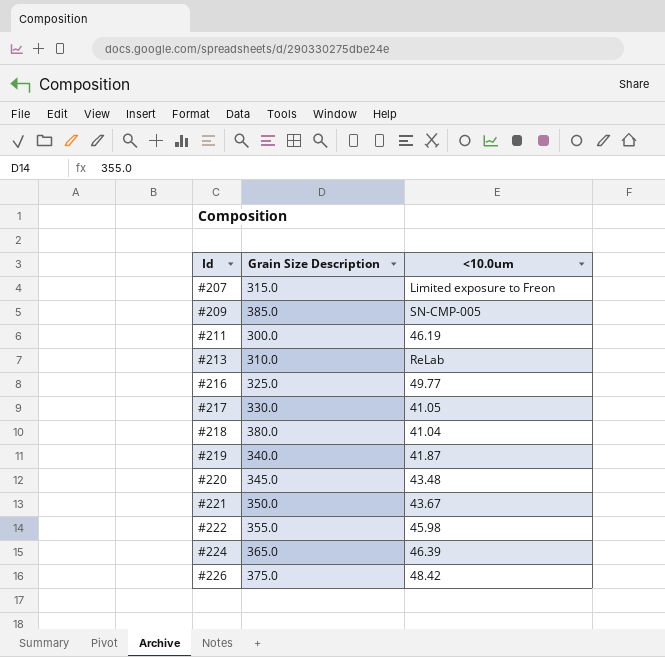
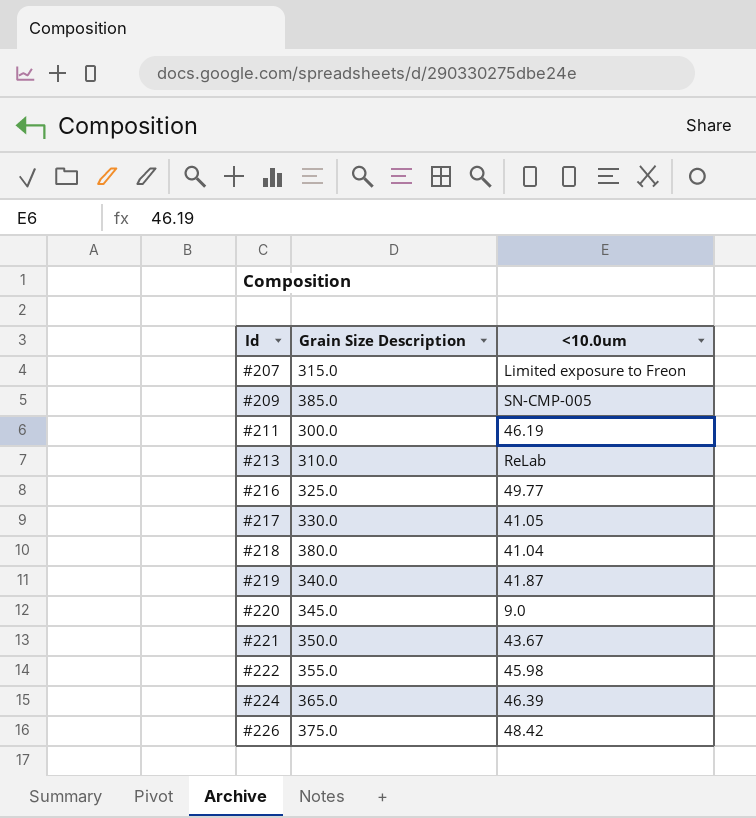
#220 | <10.0um: 43.48 -> 9.0

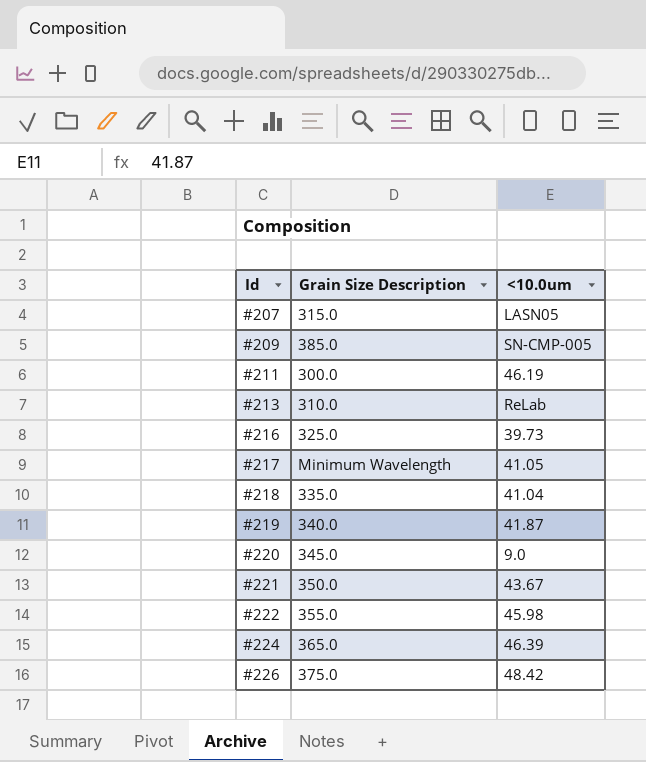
#207 | <10.0um: Limited exposure to Freon -> LASN05
#216 | <10.0um: 49.77 -> 39.73
#217 | Grain Size Description: 330.0 -> Minimum Wavelength
#218 | Grain Size Description: 380.0 -> 335.0

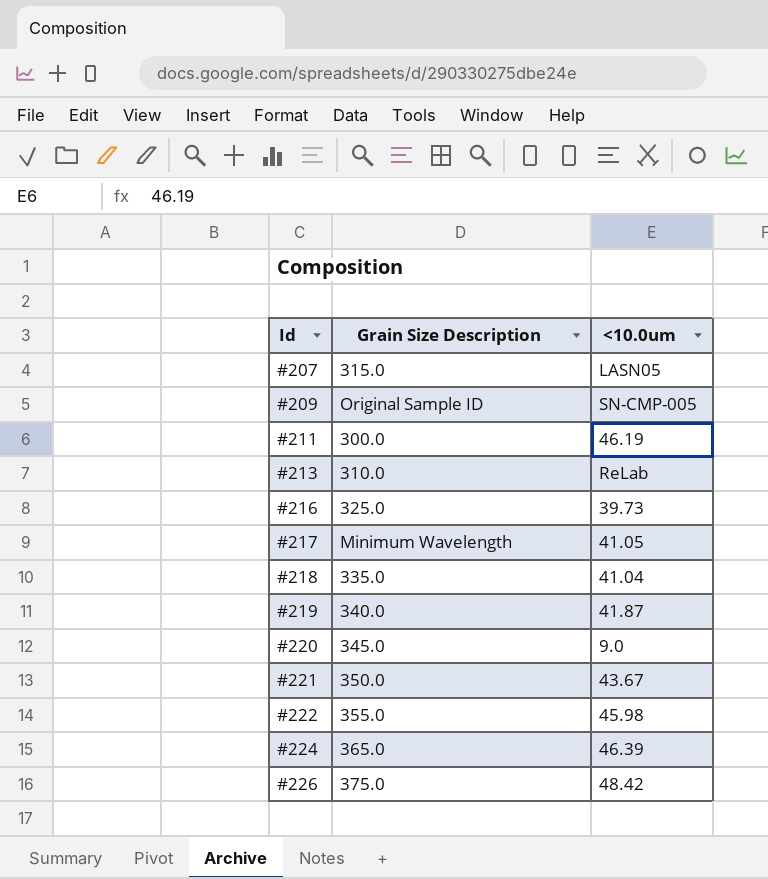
#209 | Grain Size Description: 385.0 -> Original Sample ID

